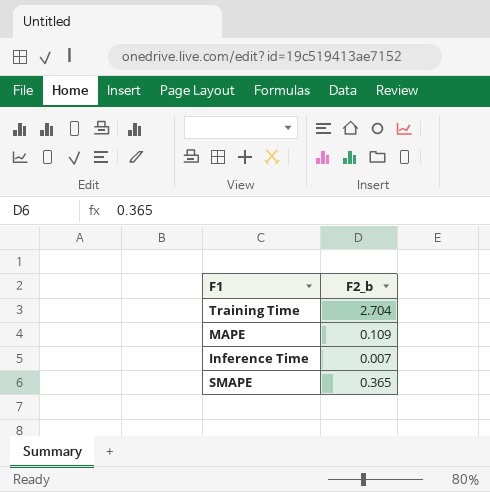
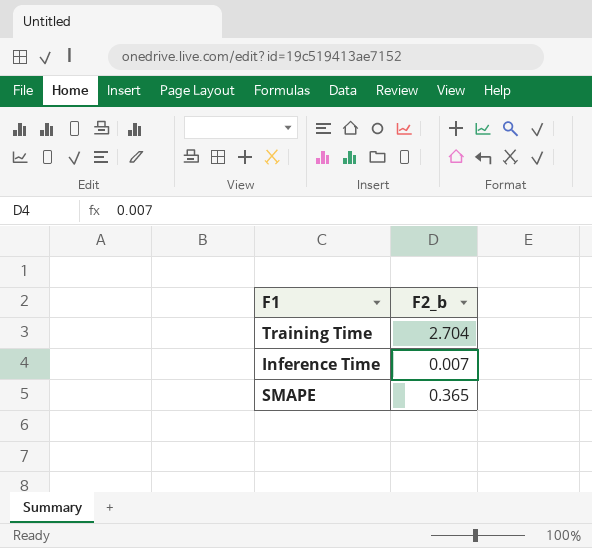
row MAPE: 0.109 -> none

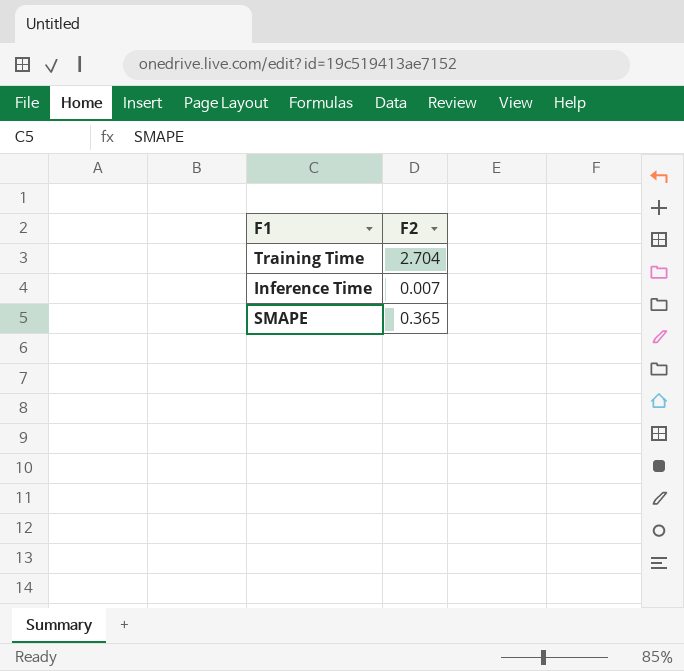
column name: F2_b -> F2

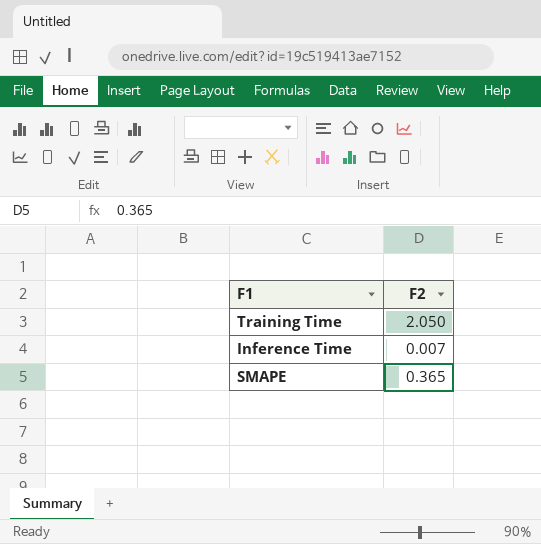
Training Time | F2: 2.704 -> 2.050

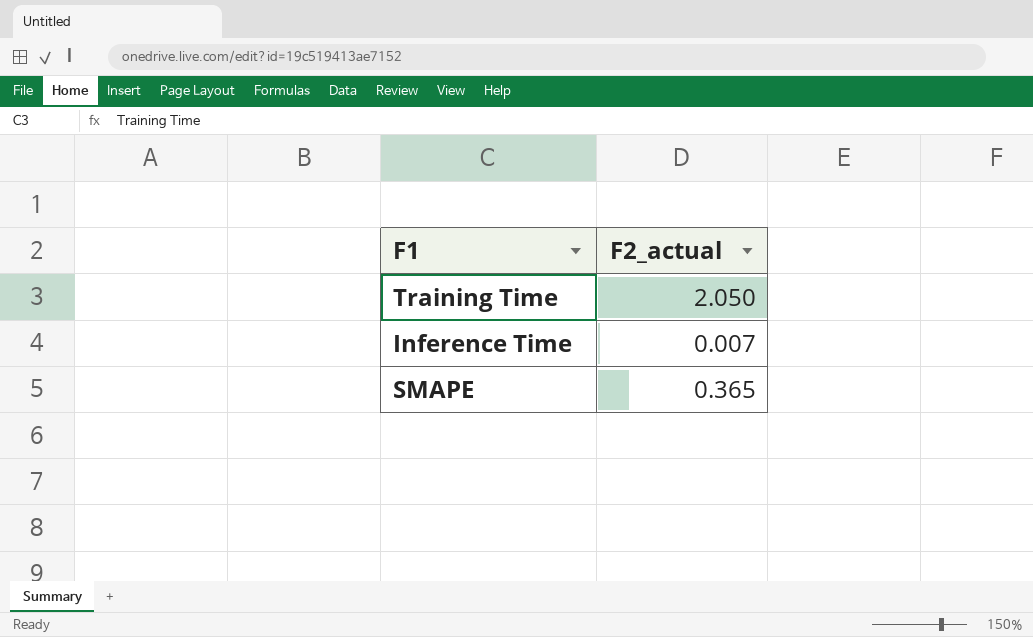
column name: F2 -> F2_actual

